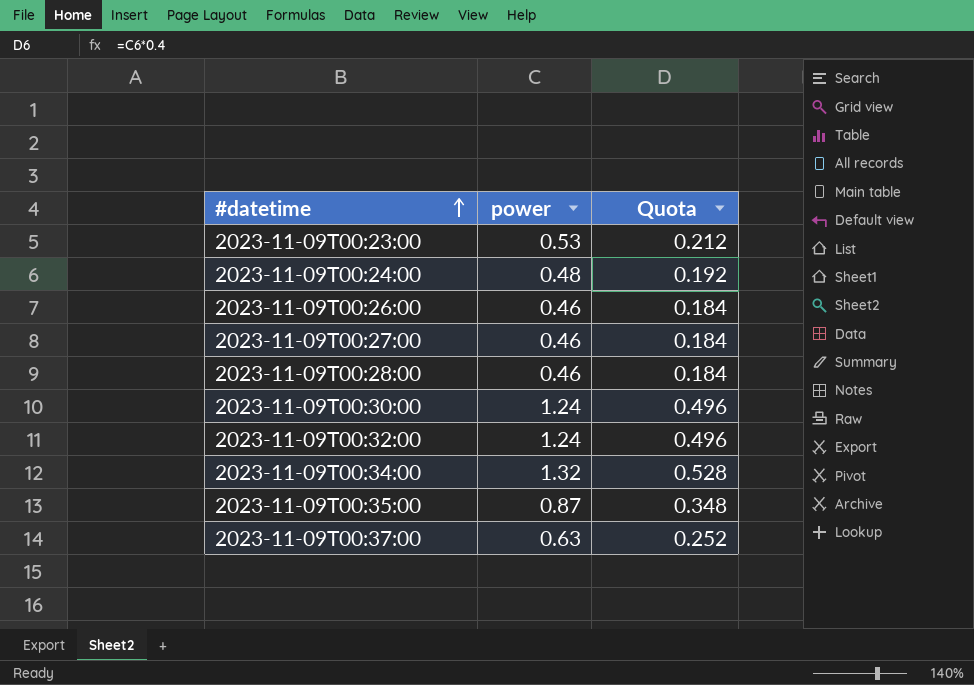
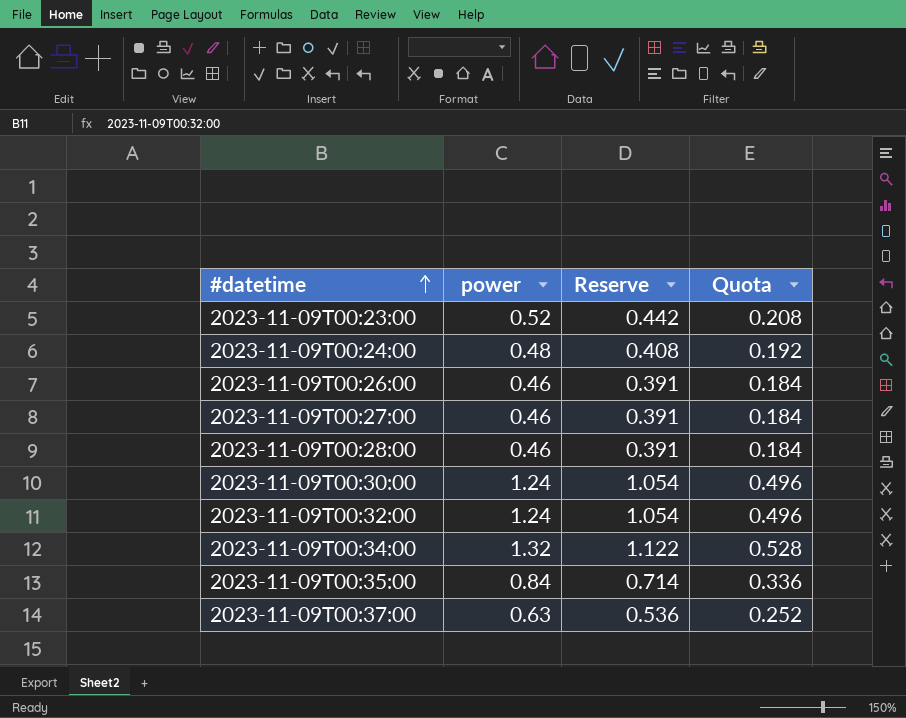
column Reserve | formula: none -> [power] * 0.85
2023-11-09T00:23:00 | power: 0.53 -> 0.52
2023-11-09T00:23:00 | Quota: 0.212 -> 0.208
2023-11-09T00:35:00 | power: 0.87 -> 0.84
2023-11-09T00:35:00 | Quota: 0.348 -> 0.336

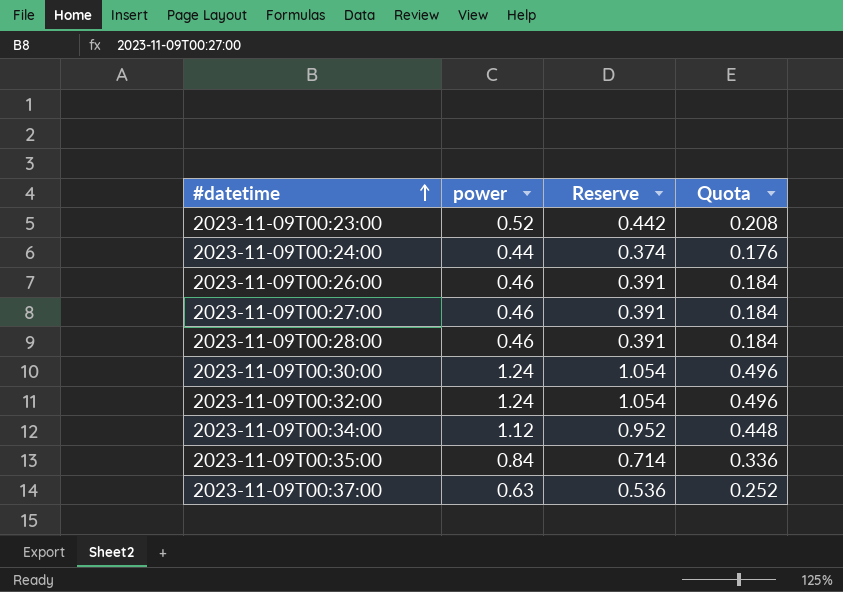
2023-11-09T00:24:00 | power: 0.48 -> 0.44
2023-11-09T00:24:00 | Reserve: 0.408 -> 0.374
2023-11-09T00:24:00 | Quota: 0.192 -> 0.176
2023-11-09T00:34:00 | power: 1.32 -> 1.12
2023-11-09T00:34:00 | Reserve: 1.122 -> 0.952
2023-11-09T00:34:00 | Quota: 0.528 -> 0.448

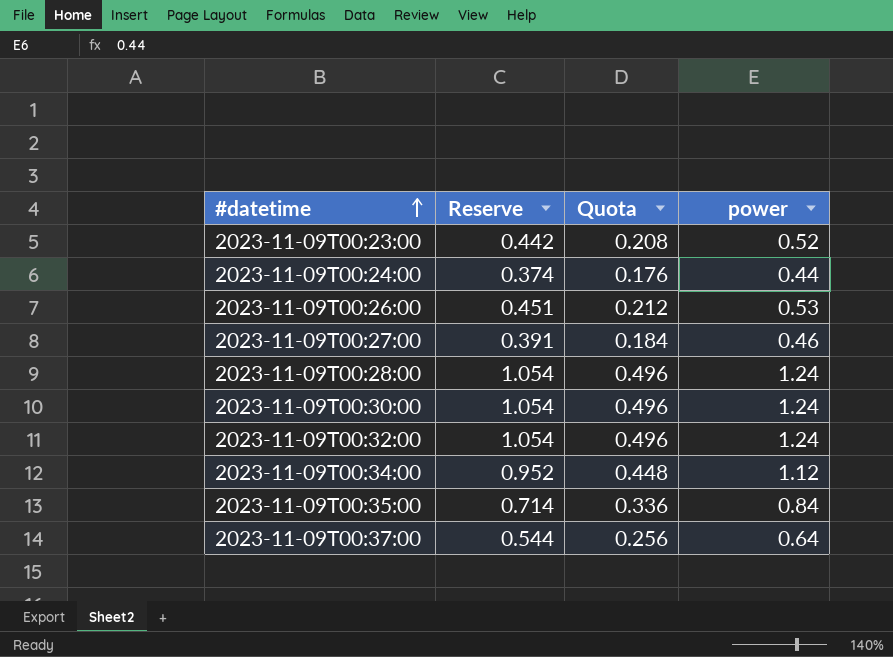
column power | position: 2 -> 4
2023-11-09T00:26:00 | Reserve: 0.391 -> 0.451
2023-11-09T00:26:00 | Quota: 0.184 -> 0.212
2023-11-09T00:26:00 | power: 0.46 -> 0.53
2023-11-09T00:28:00 | Reserve: 0.391 -> 1.054
2023-11-09T00:28:00 | Quota: 0.184 -> 0.496
2023-11-09T00:28:00 | power: 0.46 -> 1.24
2023-11-09T00:37:00 | Reserve: 0.536 -> 0.544
2023-11-09T00:37:00 | Quota: 0.252 -> 0.256
2023-11-09T00:37:00 | power: 0.63 -> 0.64

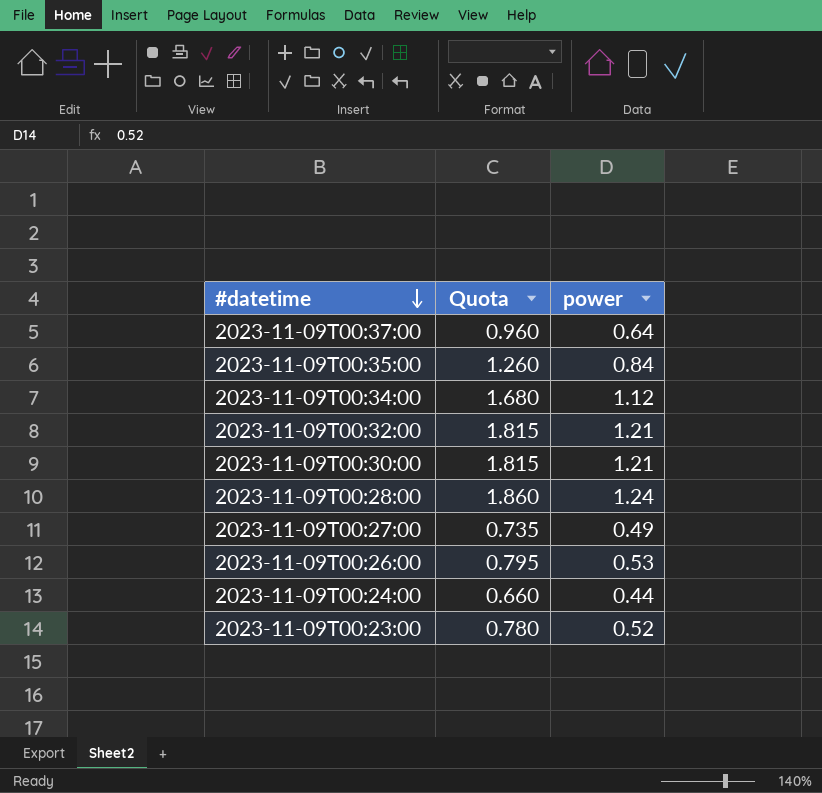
row order: #datetime ascending -> #datetime descending
column Reserve | formula: [power] * 0.85 -> none
column Quota | formula: [power] * 0.4 -> [power] * 1.5
2023-11-09T00:32:00 | power: 1.24 -> 1.21
2023-11-09T00:30:00 | power: 1.24 -> 1.21
2023-11-09T00:27:00 | power: 0.46 -> 0.49

